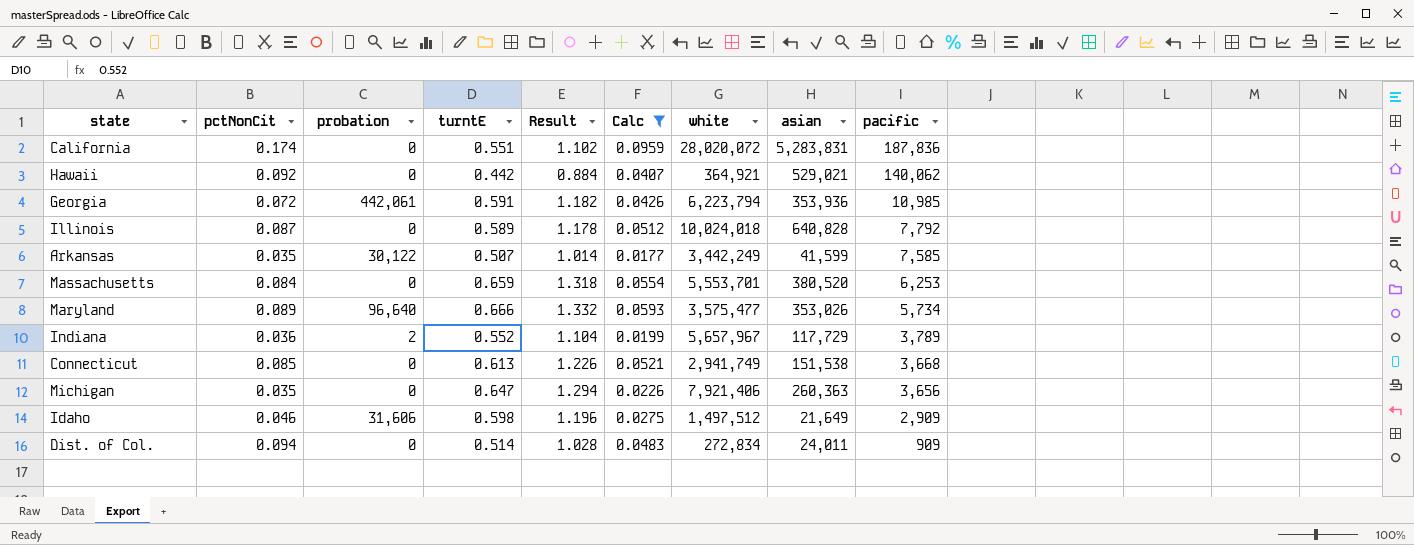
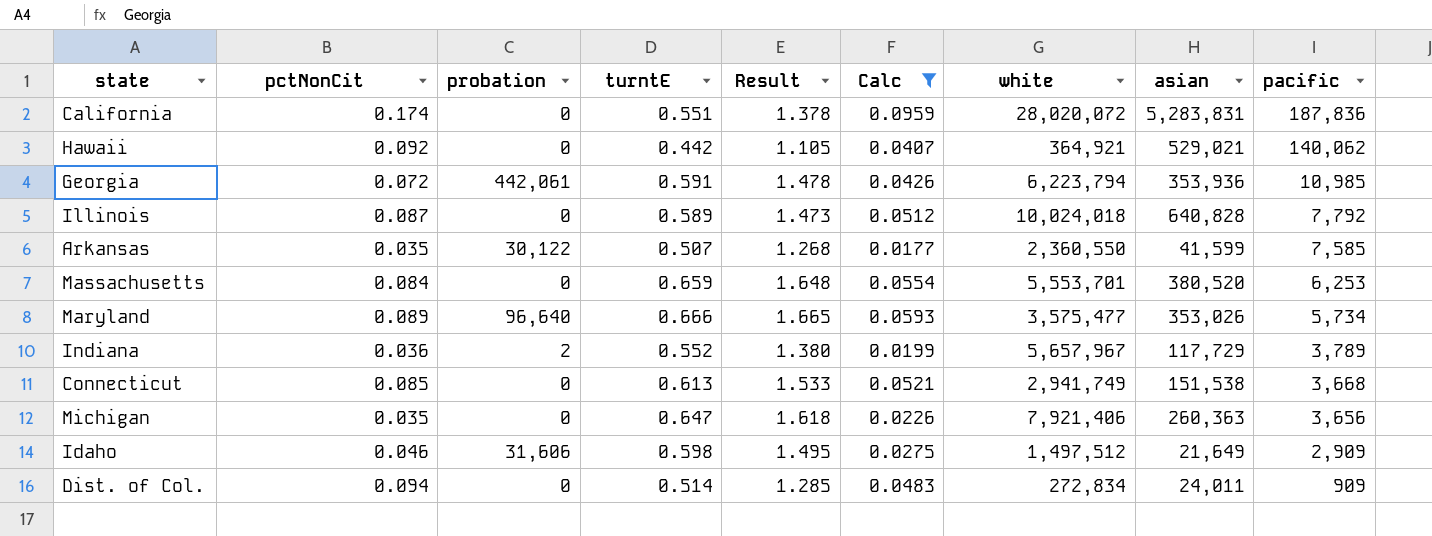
column Result | formula: [turntE] * 2 -> [turntE] * 2.5
Arkansas | white: 3,442,249 -> 2,360,550

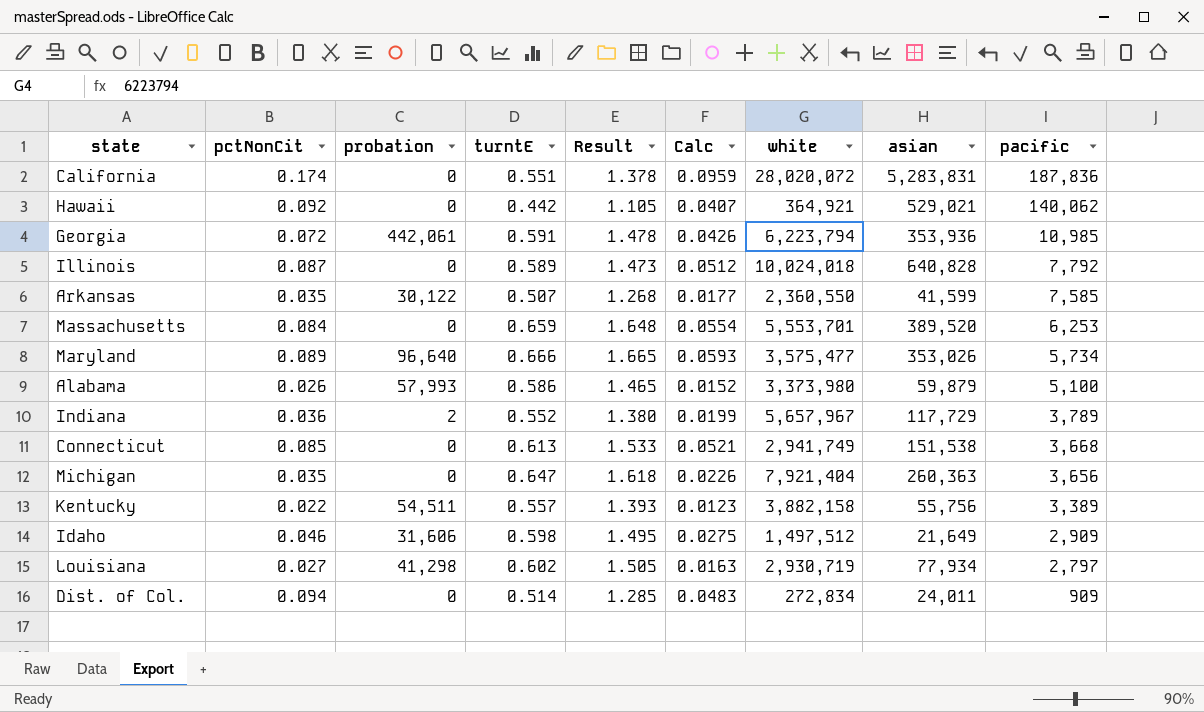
filter: Calc >= 0.0177 -> none
Massachusetts | asian: 380,520 -> 389,520
Michigan | white: 7,921,406 -> 7,921,404

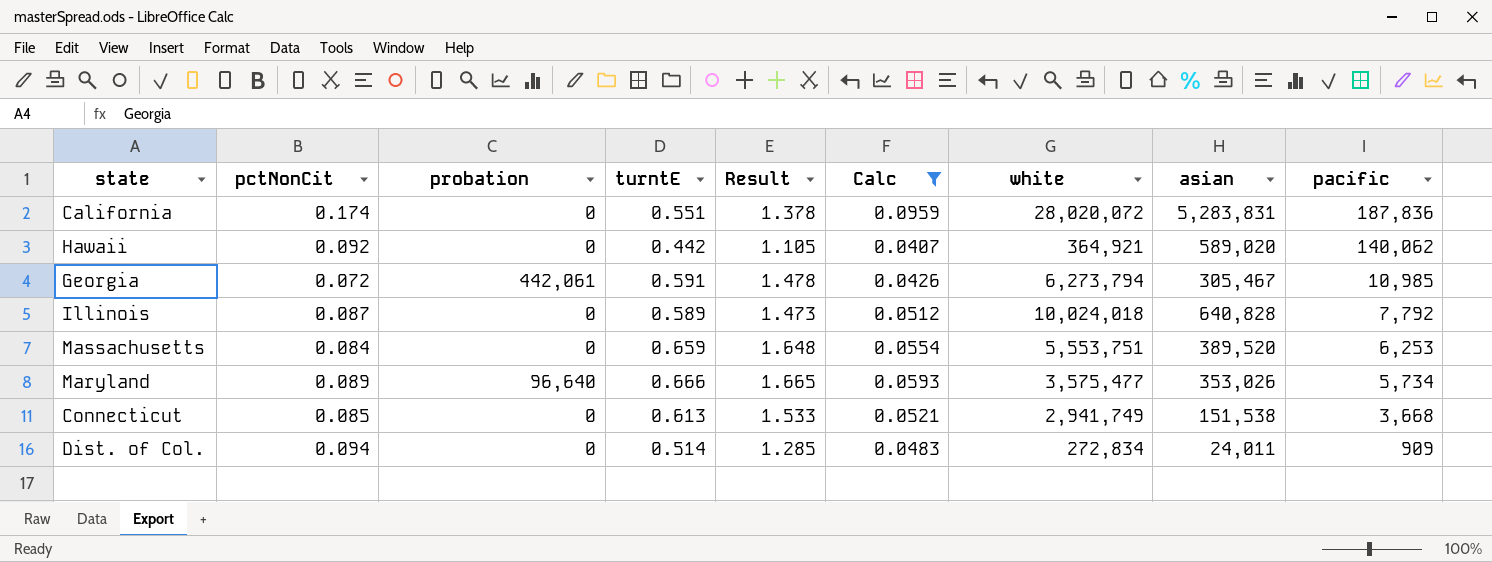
filter: none -> Calc >= 0.0407
Hawaii | asian: 529,021 -> 589,020
Georgia | white: 6,223,794 -> 6,273,794
Georgia | asian: 353,936 -> 305,467
Massachusetts | white: 5,553,701 -> 5,553,751

